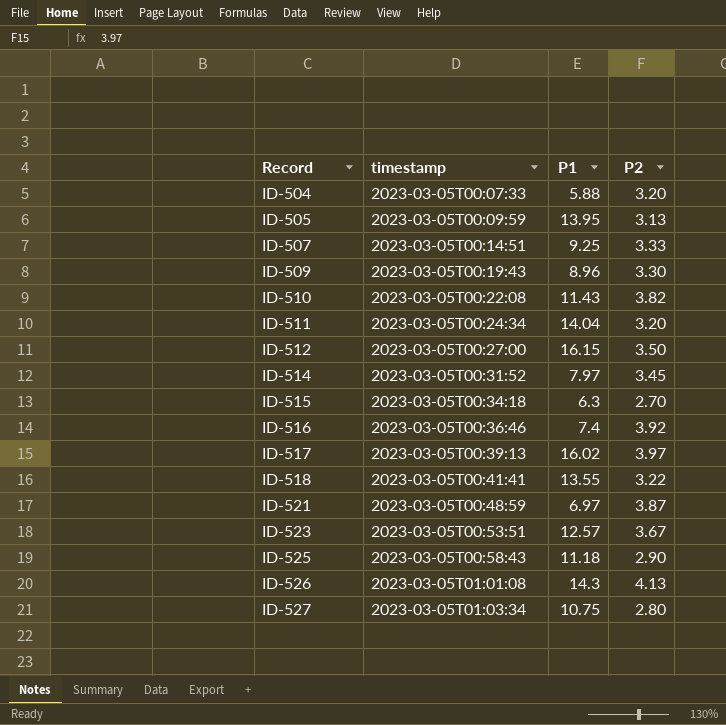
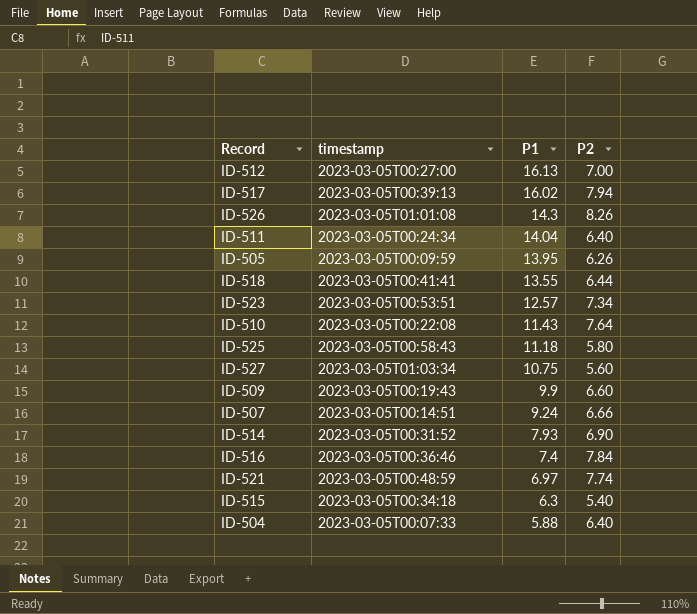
row order: Record ascending -> P1 descending
ID-512 | P1: 16.15 -> 16.13
ID-512 | P2: 3.50 -> 7.00
ID-517 | P2: 3.97 -> 7.94
ID-526 | P2: 4.13 -> 8.26
ID-511 | P2: 3.20 -> 6.40
ID-505 | P2: 3.13 -> 6.26
ID-518 | P2: 3.22 -> 6.44
ID-523 | P2: 3.67 -> 7.34
ID-510 | P2: 3.82 -> 7.64
ID-525 | P2: 2.90 -> 5.80
ID-527 | P2: 2.80 -> 5.60
ID-509 | P1: 8.96 -> 9.9
ID-509 | P2: 3.30 -> 6.60
ID-507 | P1: 9.25 -> 9.24
ID-507 | P2: 3.33 -> 6.66
ID-514 | P1: 7.97 -> 7.93
ID-514 | P2: 3.45 -> 6.90
ID-516 | P2: 3.92 -> 7.84
ID-521 | P2: 3.87 -> 7.74
ID-515 | P2: 2.70 -> 5.40
ID-504 | P2: 3.20 -> 6.40

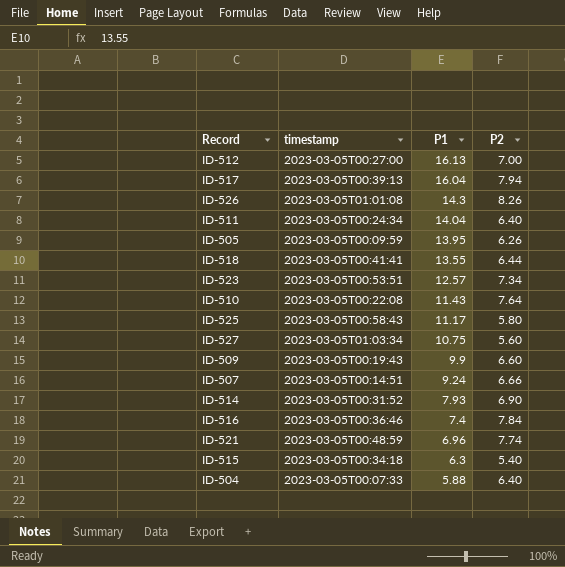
ID-517 | P1: 16.02 -> 16.04
ID-525 | P1: 11.18 -> 11.17
ID-521 | P1: 6.97 -> 6.96

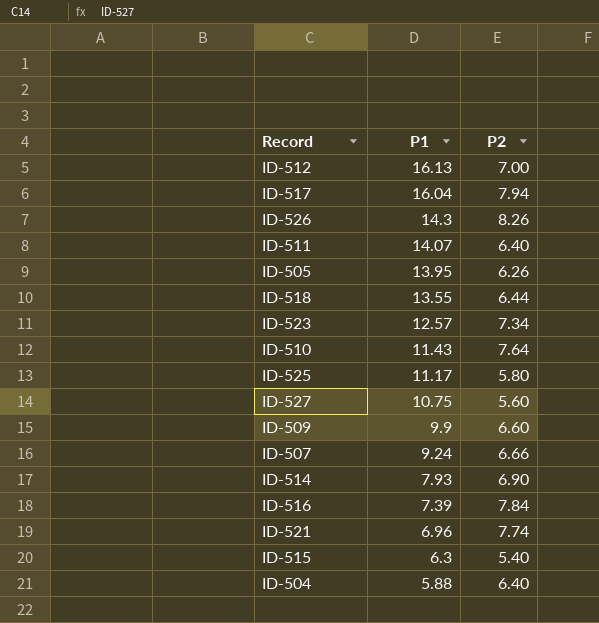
column timestamp | position: 2 -> none
ID-511 | P1: 14.04 -> 14.07
ID-516 | P1: 7.4 -> 7.39

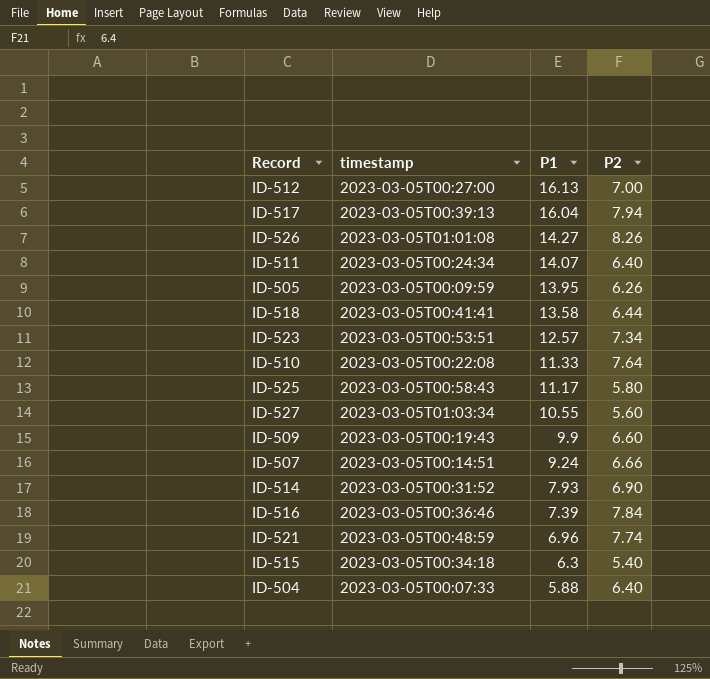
column timestamp | position: none -> 2
ID-526 | P1: 14.3 -> 14.27
ID-518 | P1: 13.55 -> 13.58
ID-510 | P1: 11.43 -> 11.33
ID-527 | P1: 10.75 -> 10.55

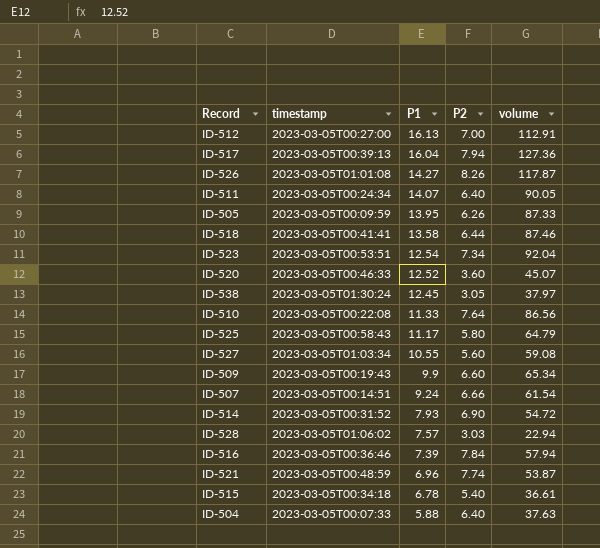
column volume | formula: none -> [P1] * [P2]
ID-523 | P1: 12.57 -> 12.54
row ID-520: none -> 2023-03-05T00:46:33 | 12.52 | 3.60 | 45.07
row ID-538: none -> 2023-03-05T01:30:24 | 12.45 | 3.05 | 37.97
row ID-528: none -> 2023-03-05T01:06:02 | 7.57 | 3.03 | 22.94
ID-515 | P1: 6.3 -> 6.78

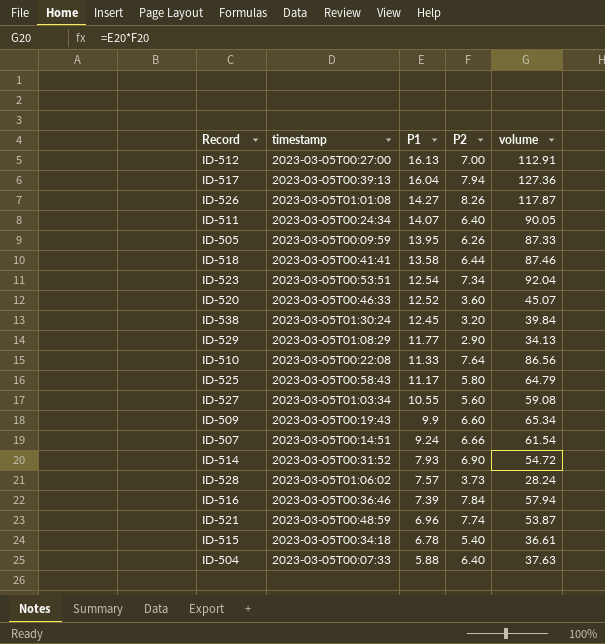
ID-538 | P2: 3.05 -> 3.20
ID-538 | volume: 37.97 -> 39.84
row ID-529: none -> 2023-03-05T01:08:29 | 11.77 | 2.90 | 34.13
ID-528 | P2: 3.03 -> 3.73
ID-528 | volume: 22.94 -> 28.24

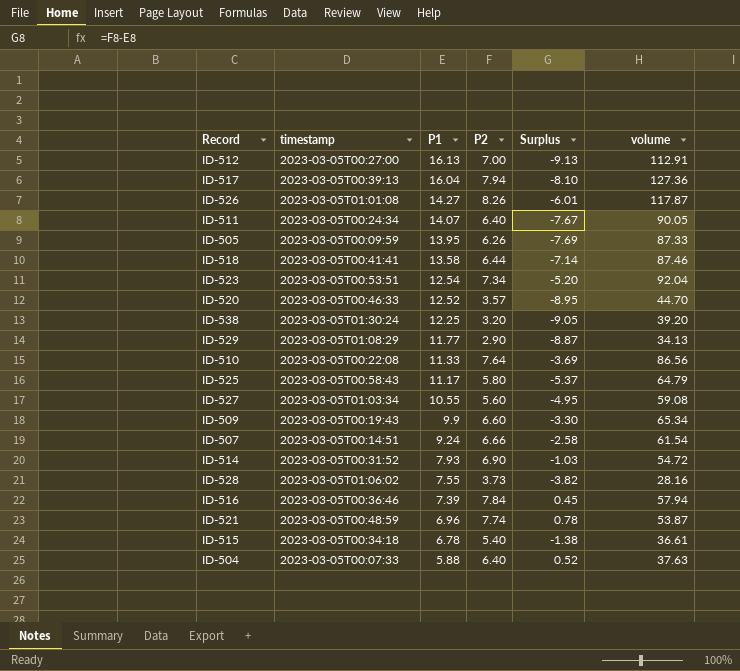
column Surplus | formula: none -> [P2] - [P1]
ID-520 | P2: 3.60 -> 3.57
ID-520 | volume: 45.07 -> 44.70
ID-538 | P1: 12.45 -> 12.25
ID-538 | volume: 39.84 -> 39.20
ID-528 | P1: 7.57 -> 7.55
ID-528 | volume: 28.24 -> 28.16

